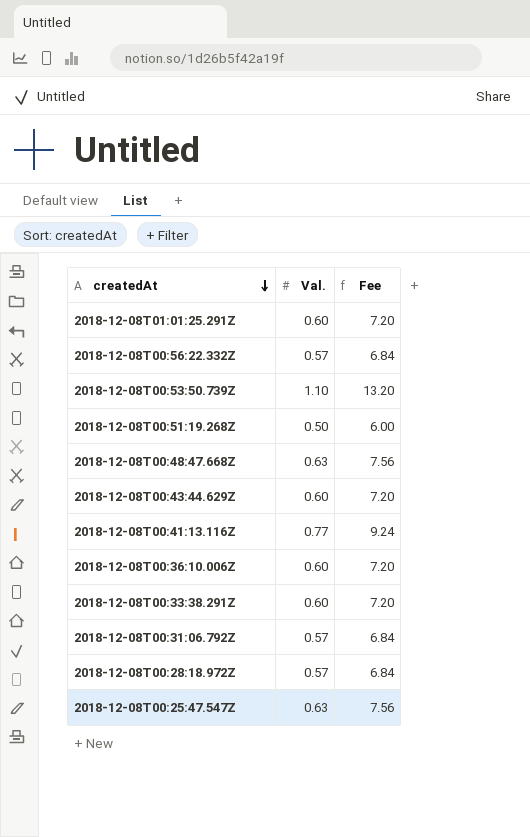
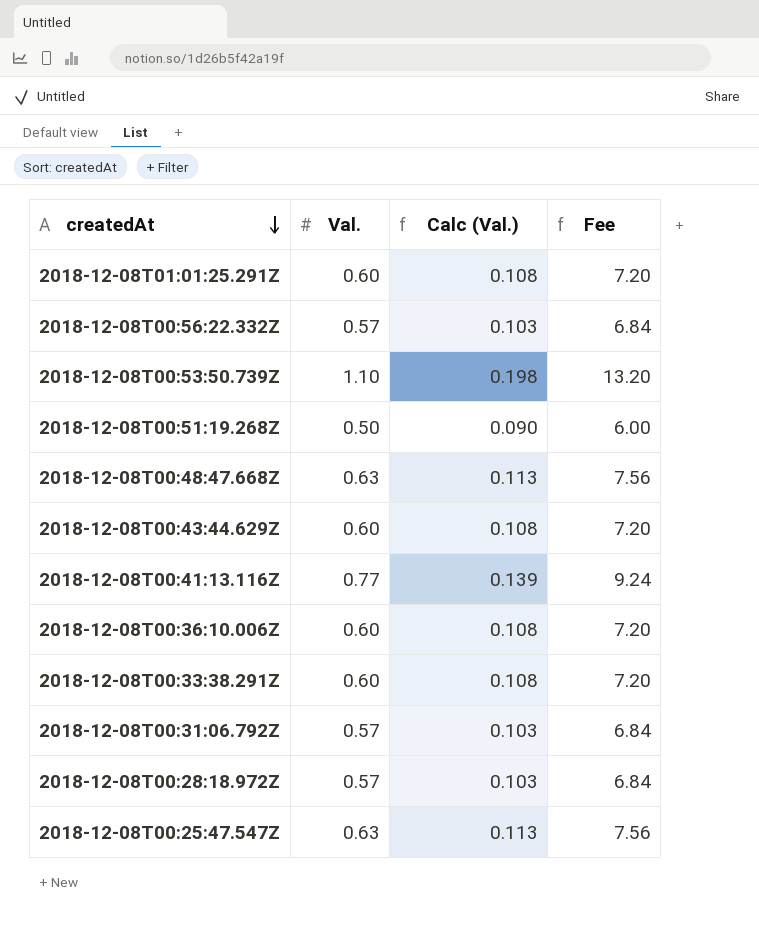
column Calc (Val.) | formula: none -> [Val.] * 0.18

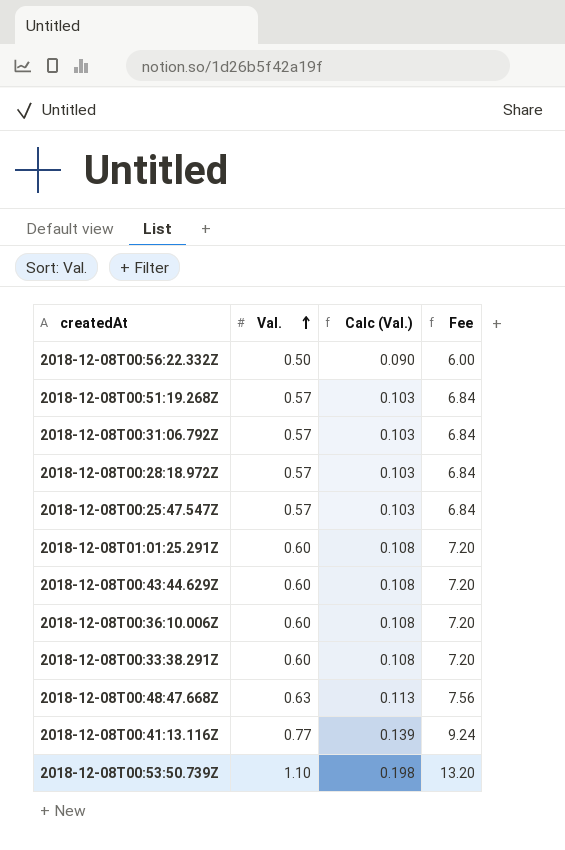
row order: createdAt descending -> Val. ascending
2018-12-08T00:56:22.332Z | Val.: 0.57 -> 0.50
2018-12-08T00:56:22.332Z | Calc (Val.): 0.103 -> 0.090
2018-12-08T00:56:22.332Z | Fee: 6.84 -> 6.00
2018-12-08T00:51:19.268Z | Val.: 0.50 -> 0.57
2018-12-08T00:51:19.268Z | Calc (Val.): 0.090 -> 0.103
2018-12-08T00:51:19.268Z | Fee: 6.00 -> 6.84
2018-12-08T00:25:47.547Z | Val.: 0.63 -> 0.57
2018-12-08T00:25:47.547Z | Calc (Val.): 0.113 -> 0.103
2018-12-08T00:25:47.547Z | Fee: 7.56 -> 6.84

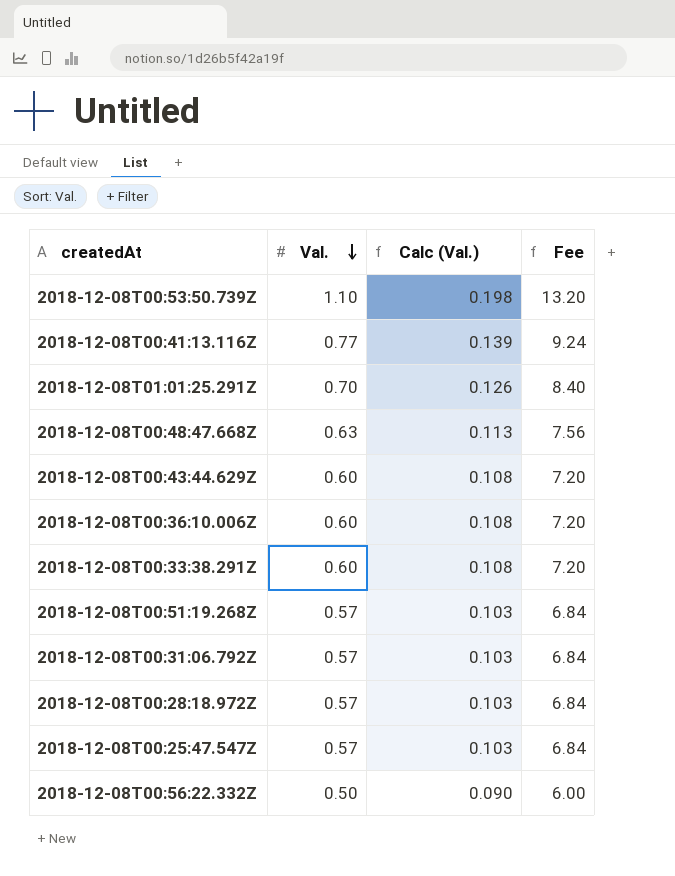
row order: Val. ascending -> Val. descending
2018-12-08T01:01:25.291Z | Val.: 0.60 -> 0.70
2018-12-08T01:01:25.291Z | Calc (Val.): 0.108 -> 0.126
2018-12-08T01:01:25.291Z | Fee: 7.20 -> 8.40

